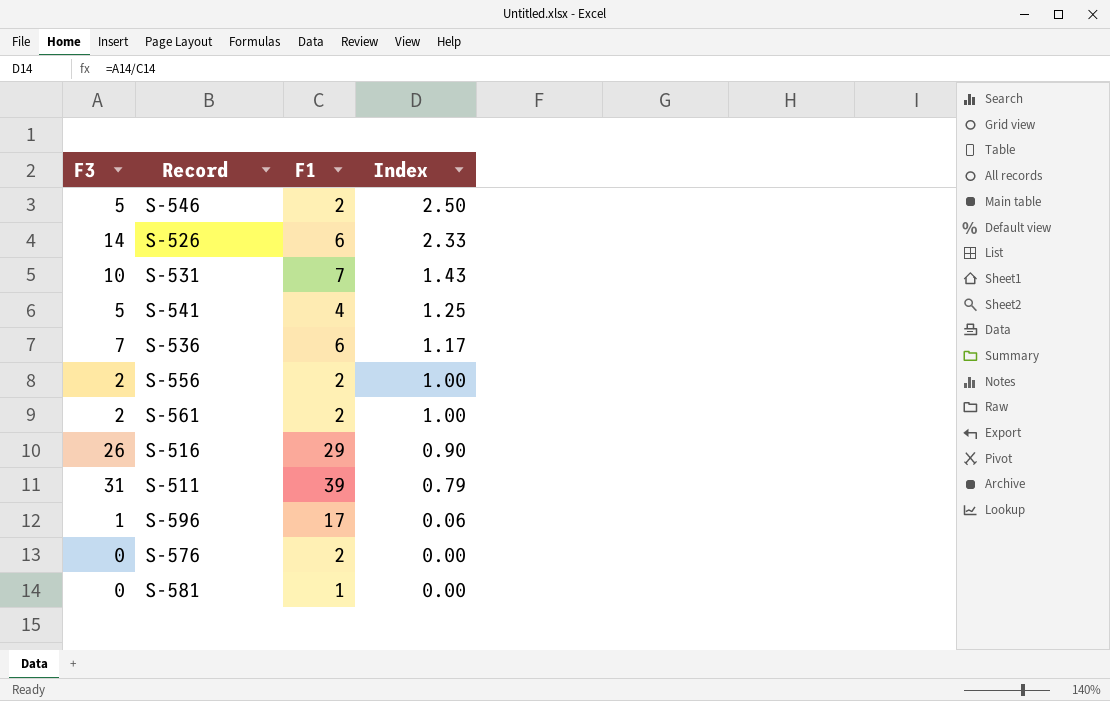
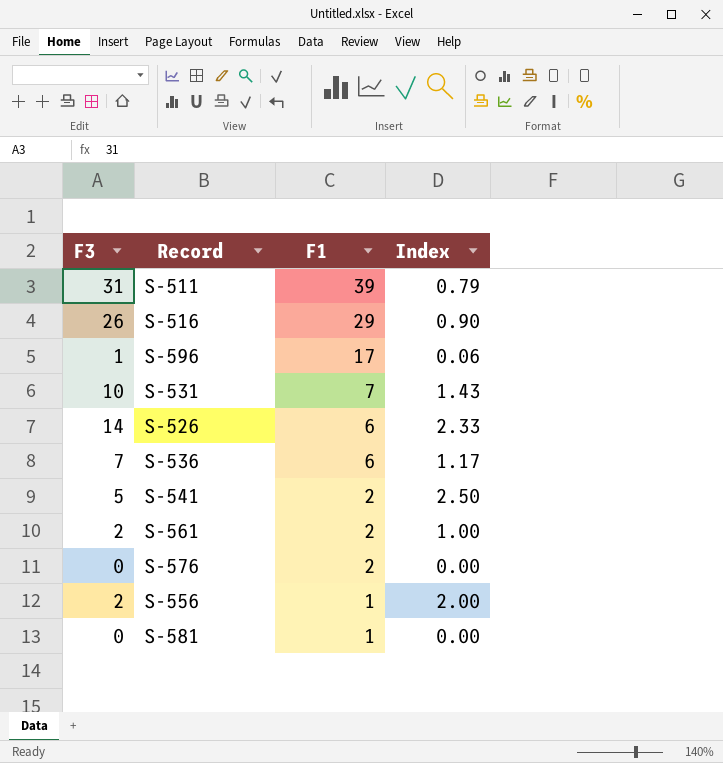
row order: Index descending -> F1 descending
row S-546: 5 | 2 | 2.50 -> none
S-541 | F1: 4 -> 2
S-541 | Index: 1.25 -> 2.50
S-556 | F1: 2 -> 1
S-556 | Index: 1.00 -> 2.00

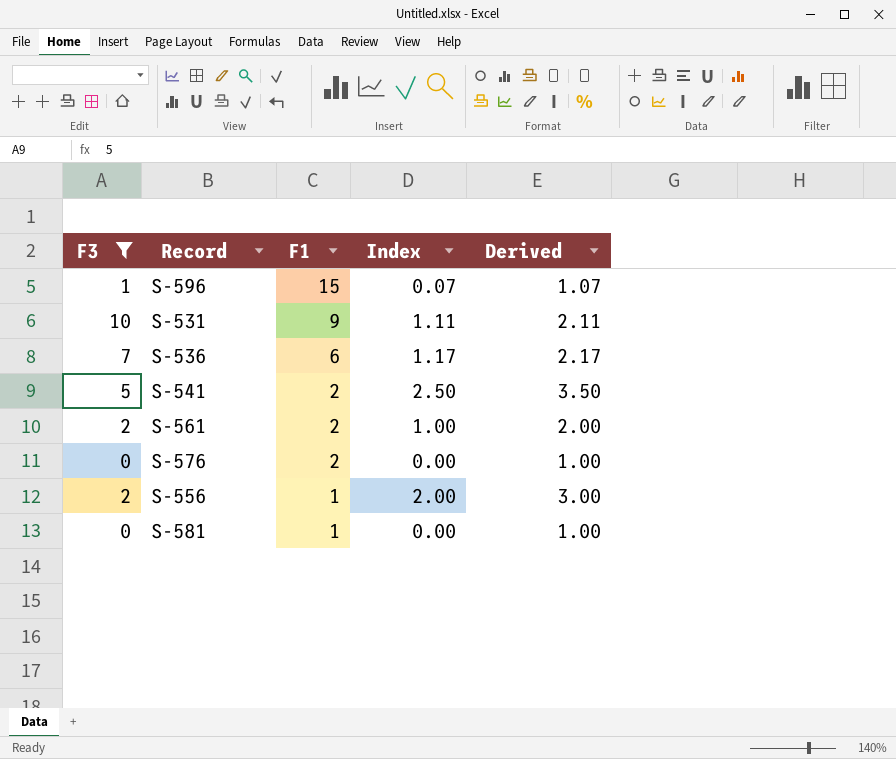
filter: none -> F3 <= 10
column Derived | formula: none -> [Index] + 1
S-596 | F1: 17 -> 15
S-596 | Index: 0.06 -> 0.07
S-531 | F1: 7 -> 9
S-531 | Index: 1.43 -> 1.11

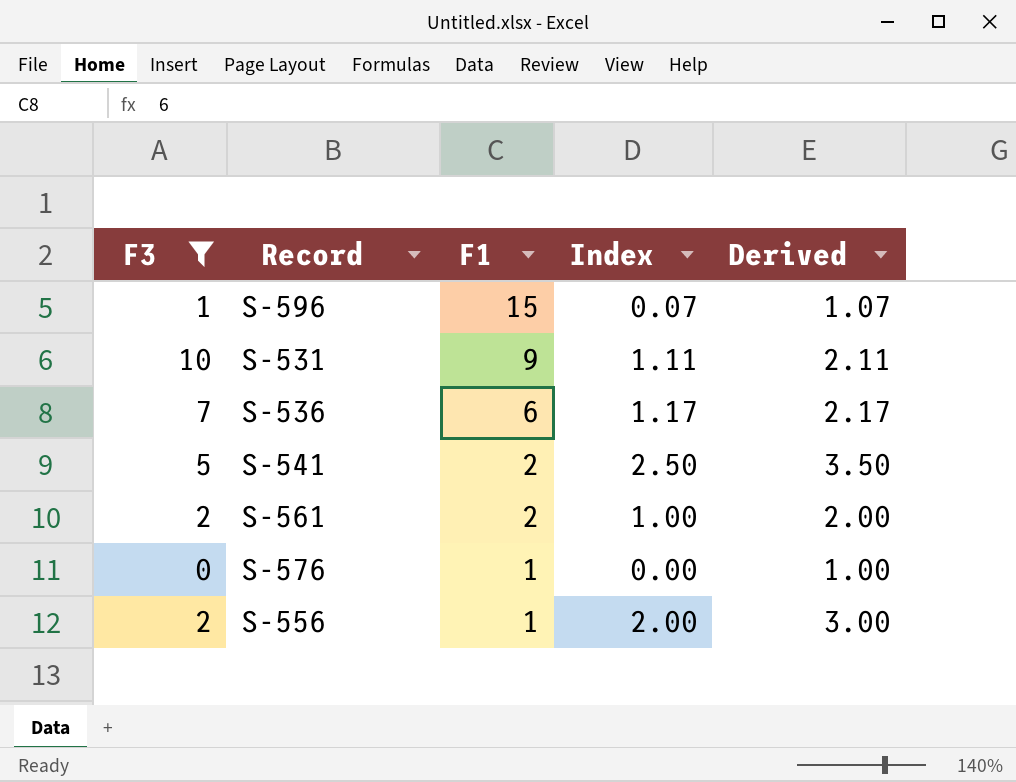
row S-581: 0 | 1 | 0.00 | 1.00 -> none
S-576 | F1: 2 -> 1

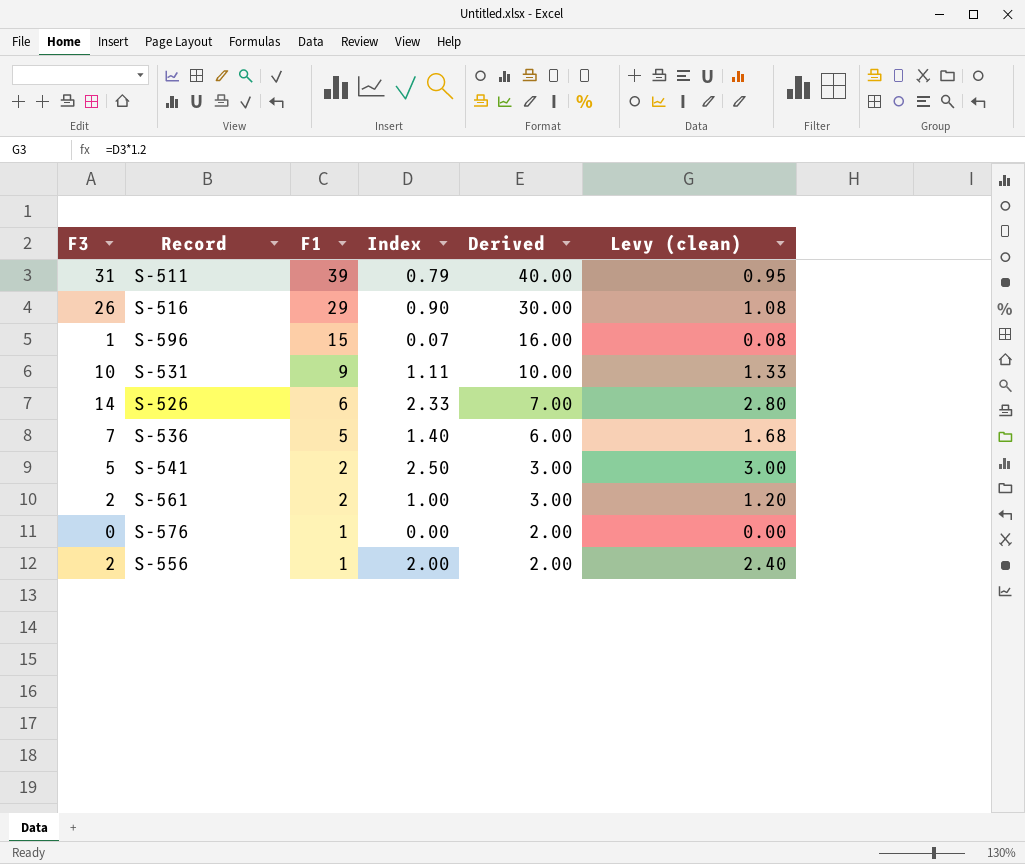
filter: F3 <= 10 -> none
column Derived | formula: [Index] + 1 -> [F1] + 1
column Levy (clean) | formula: none -> [Index] * 1.2
S-536 | F1: 6 -> 5
S-536 | Index: 1.17 -> 1.40

